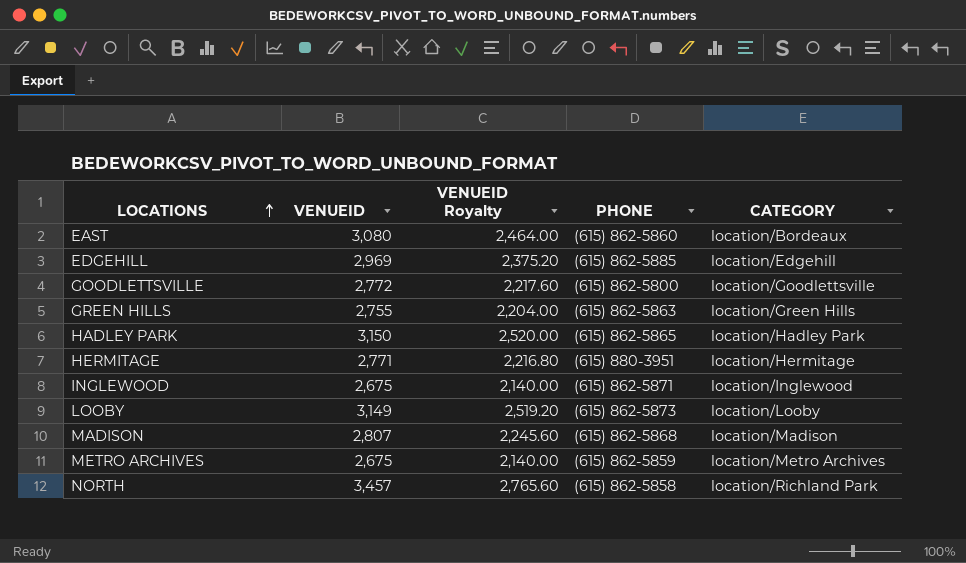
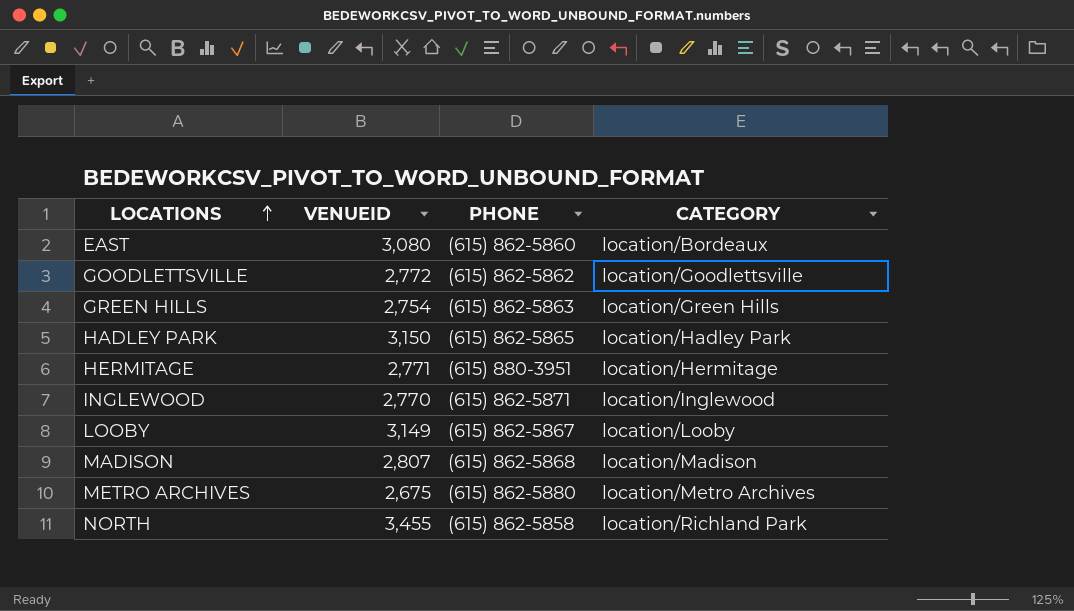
column VENUEID Royalty | formula: [VENUEID] * 0.8 -> none
row EDGEHILL: 2,969 | 2,375.20 | (615) 862-5885 | location/Edgehill -> none
GOODLETTSVILLE | PHONE: (615) 862-5800 -> (615) 862-5862
GREEN HILLS | VENUEID: 2,755 -> 2,754
INGLEWOOD | VENUEID: 2,675 -> 2,770
LOOBY | PHONE: (615) 862-5873 -> (615) 862-5867
METRO ARCHIVES | PHONE: (615) 862-5859 -> (615) 862-5880
NORTH | VENUEID: 3,457 -> 3,455

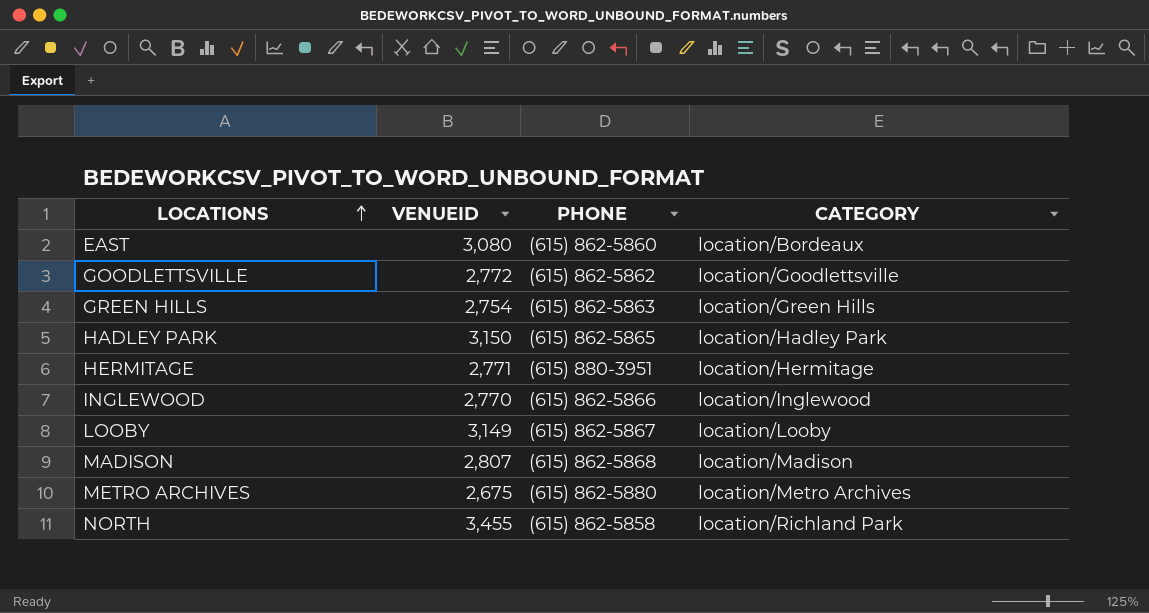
INGLEWOOD | PHONE: (615) 862-5871 -> (615) 862-5866

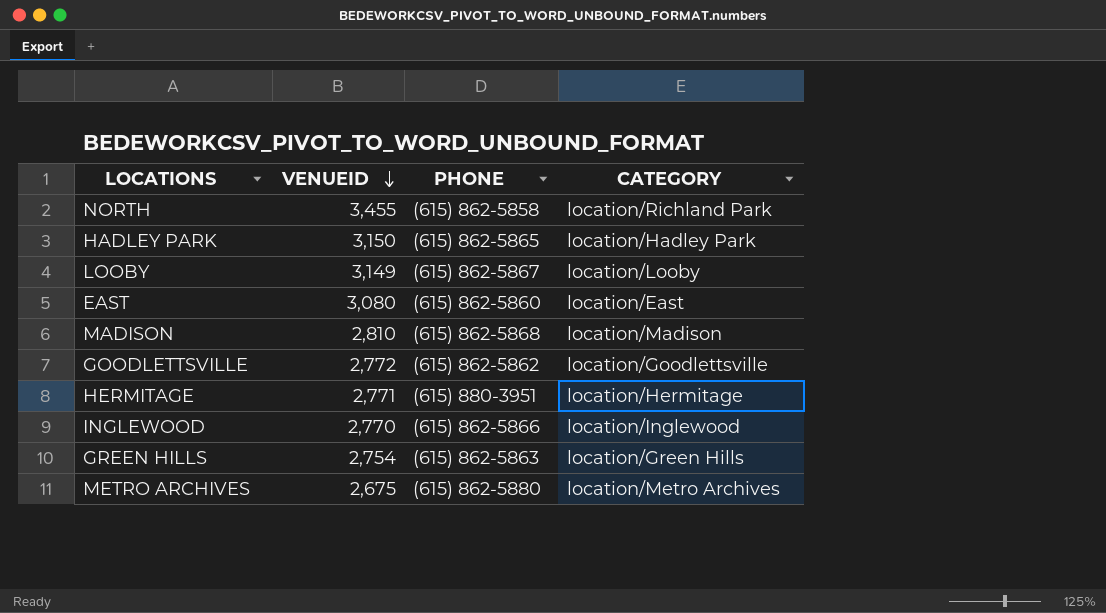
row order: LOCATIONS ascending -> VENUEID descending
EAST | CATEGORY: location/Bordeaux -> location/East
MADISON | VENUEID: 2,807 -> 2,810

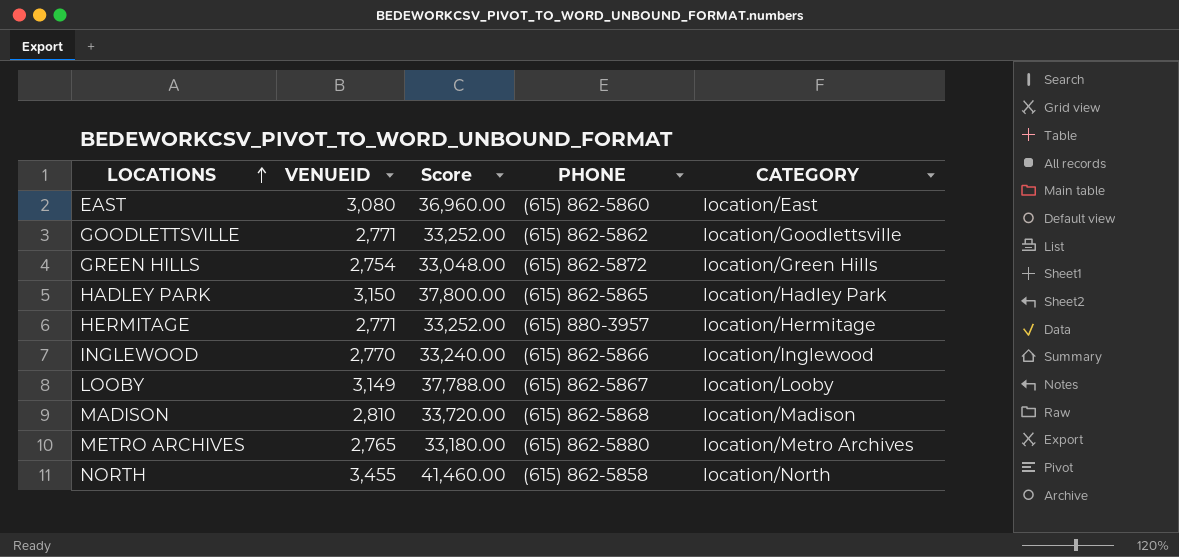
row order: VENUEID descending -> LOCATIONS ascending
column Score | formula: none -> [VENUEID] * 12
GOODLETTSVILLE | VENUEID: 2,772 -> 2,771
GREEN HILLS | PHONE: (615) 862-5863 -> (615) 862-5872
HERMITAGE | PHONE: (615) 880-3951 -> (615) 880-3957
METRO ARCHIVES | VENUEID: 2,675 -> 2,765
NORTH | CATEGORY: location/Richland Park -> location/North

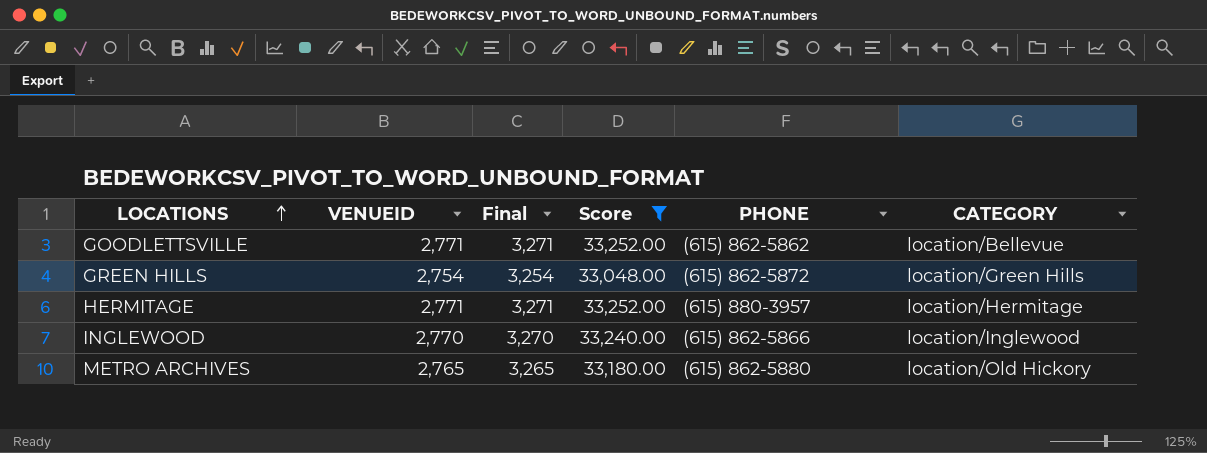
filter: none -> Score <= 33,252.00
column Final | formula: none -> [VENUEID] + 500
GOODLETTSVILLE | CATEGORY: location/Goodlettsville -> location/Bellevue
METRO ARCHIVES | CATEGORY: location/Metro Archives -> location/Old Hickory

